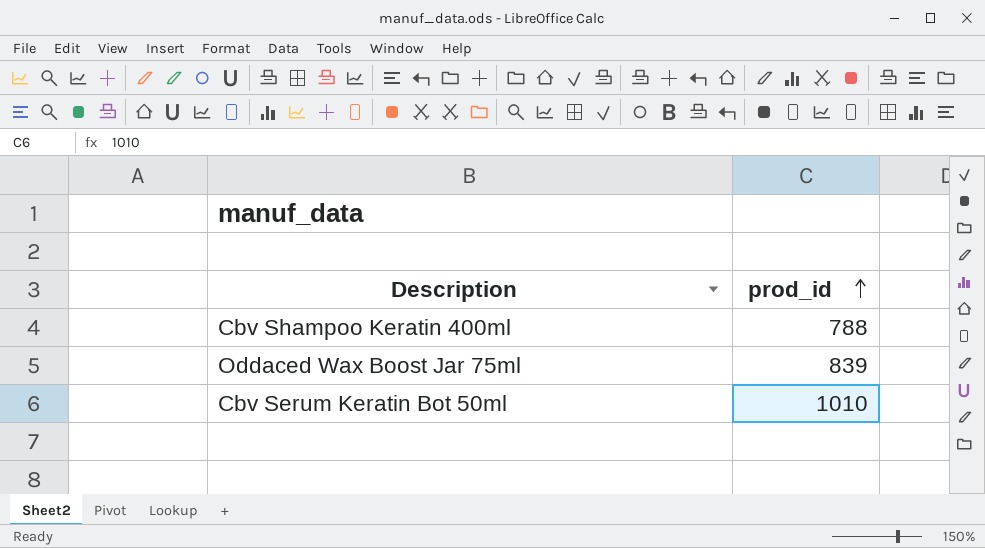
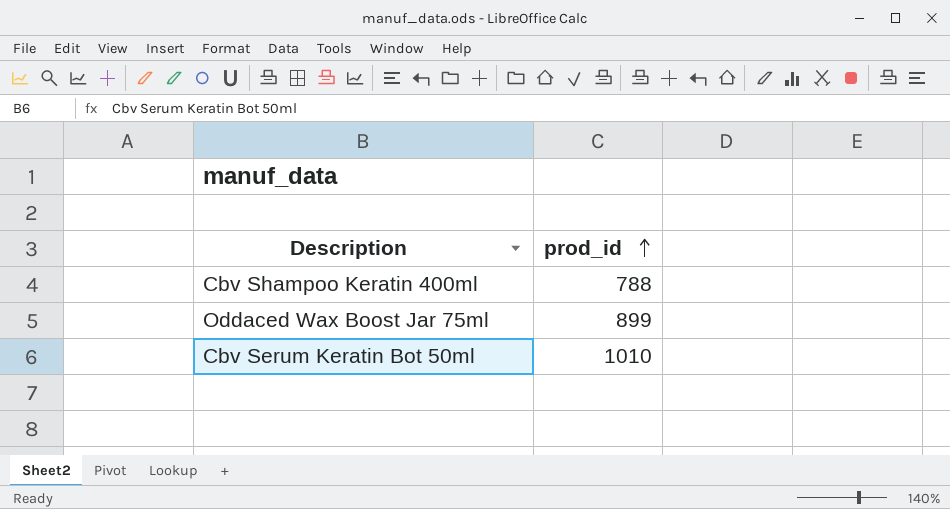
Oddaced Wax Boost Jar 75ml | prod_id: 839 -> 899

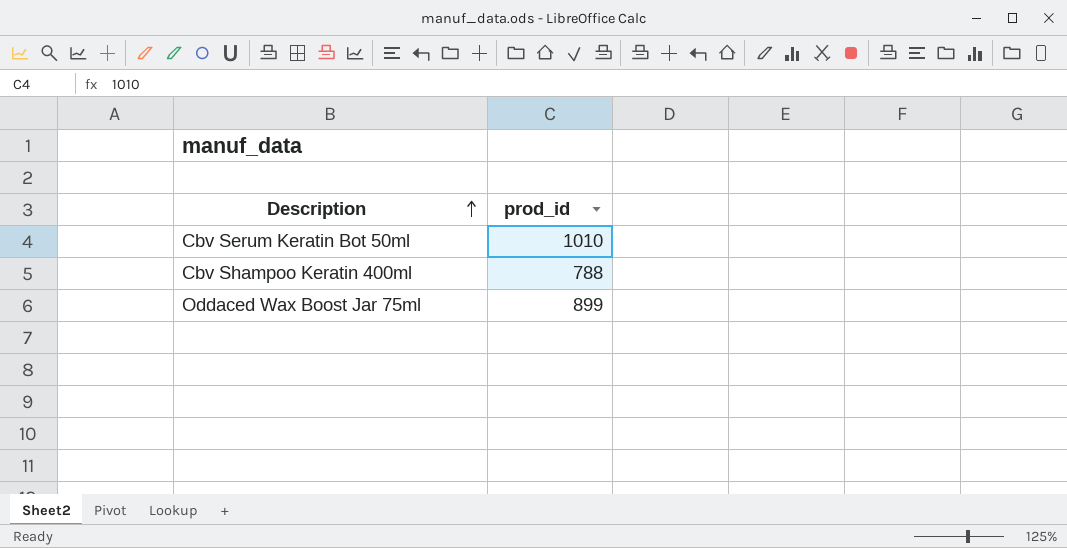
row order: prod_id ascending -> Description ascending

